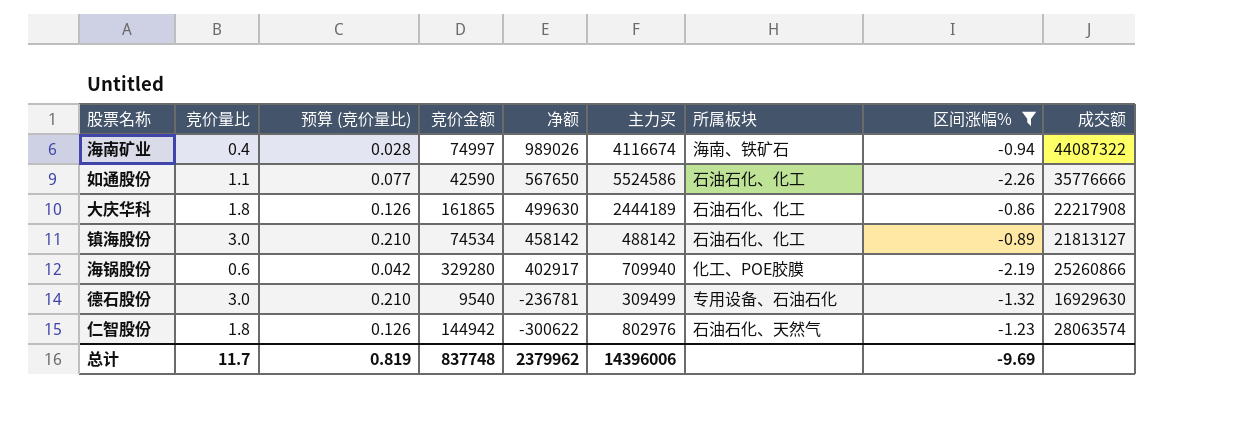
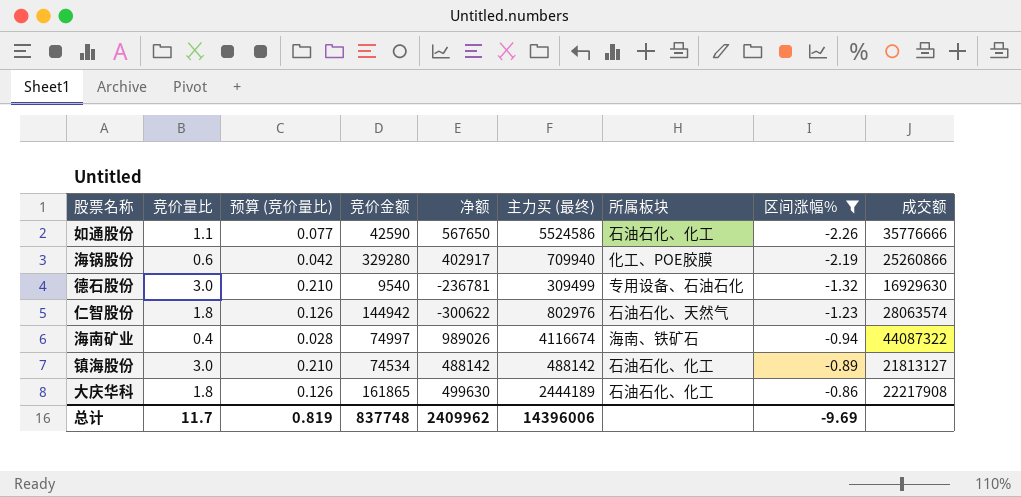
row order: 净额 descending -> 区间涨幅% ascending
column name: 主力买 -> 主力买 (最终)
镇海股份 | 净额: 458142 -> 488142
总计 | 净额: 2379962 -> 2409962

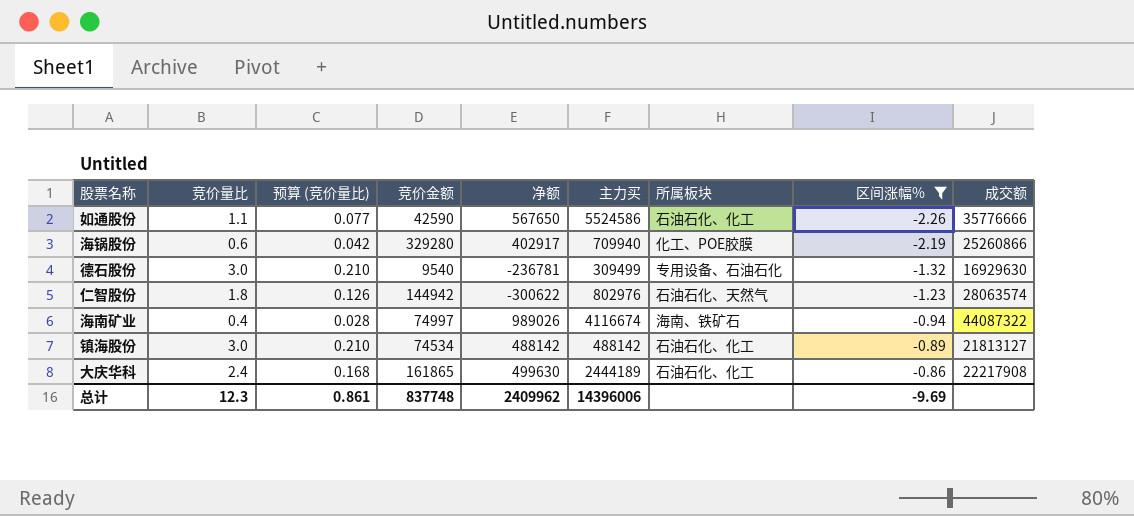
column name: 主力买 (最终) -> 主力买
大庆华科 | 竞价量比: 1.8 -> 2.4
大庆华科 | 预算 (竞价量比): 0.126 -> 0.168
总计 | 竞价量比: 11.7 -> 12.3
总计 | 预算 (竞价量比): 0.819 -> 0.861

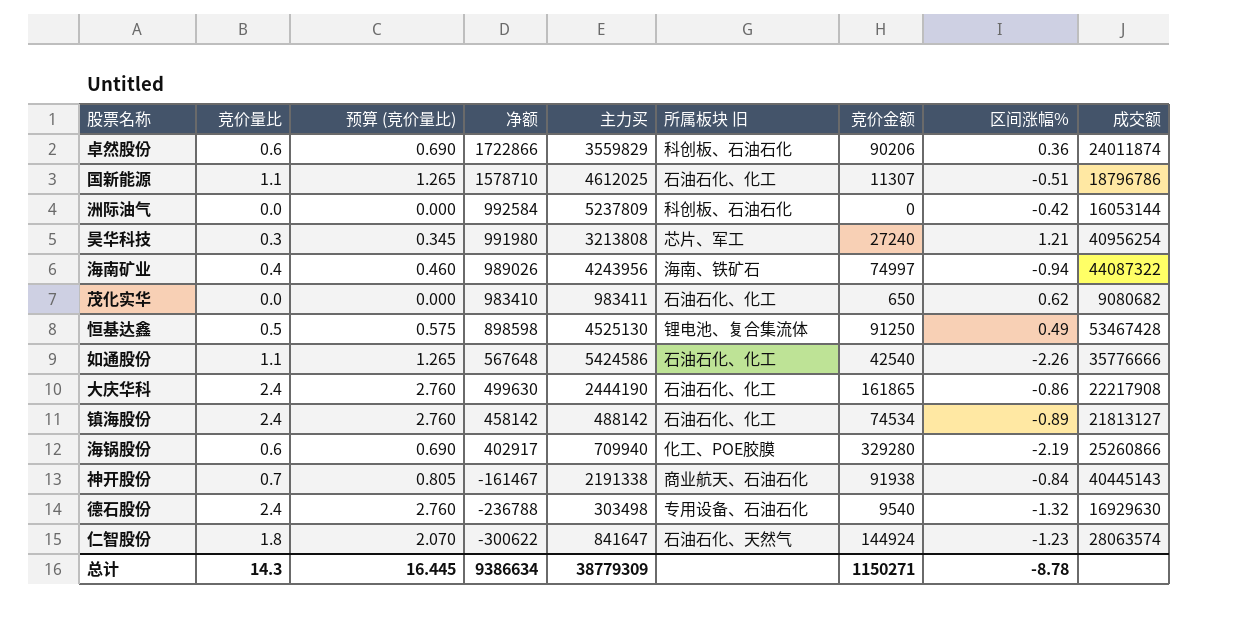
filter: 区间涨幅% <= -0.86 -> none
row order: 区间涨幅% ascending -> 净额 descending
column 预算 (竞价量比) | formula: [竞价量比] * 0.07 -> [竞价量比] * 1.15
column name: 所属板块 -> 所属板块 旧
column 竞价金额 | position: 4 -> 7
海南矿业 | 主力买: 4116674 -> 4243956
如通股份 | 净额: 567650 -> 567648
如通股份 | 主力买: 5524586 -> 5424586
如通股份 | 竞价金额: 42590 -> 42540
大庆华科 | 主力买: 2444189 -> 2444190
镇海股份 | 竞价量比: 3.0 -> 2.4
镇海股份 | 净额: 488142 -> 458142
德石股份 | 竞价量比: 3.0 -> 2.4
德石股份 | 净额: -236781 -> -236788
德石股份 | 主力买: 309499 -> 303498
仁智股份 | 主力买: 802976 -> 841647
仁智股份 | 竞价金额: 144942 -> 144924
总计 | 竞价量比: 12.3 -> 14.3
总计 | 预算 (竞价量比): 0.861 -> 16.445
总计 | 净额: 2409962 -> 9386634
总计 | 主力买: 14396006 -> 38779309
总计 | 竞价金额: 837748 -> 1150271
总计 | 区间涨幅%: -9.69 -> -8.78

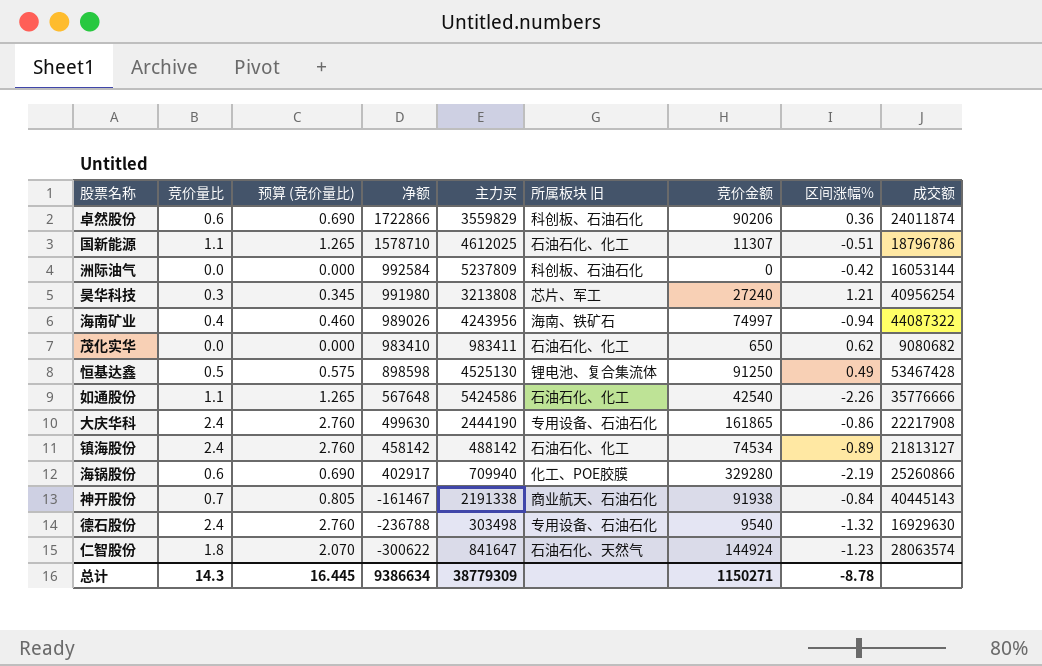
大庆华科 | 所属板块 旧: 石油石化、化工 -> 专用设备、石油石化

